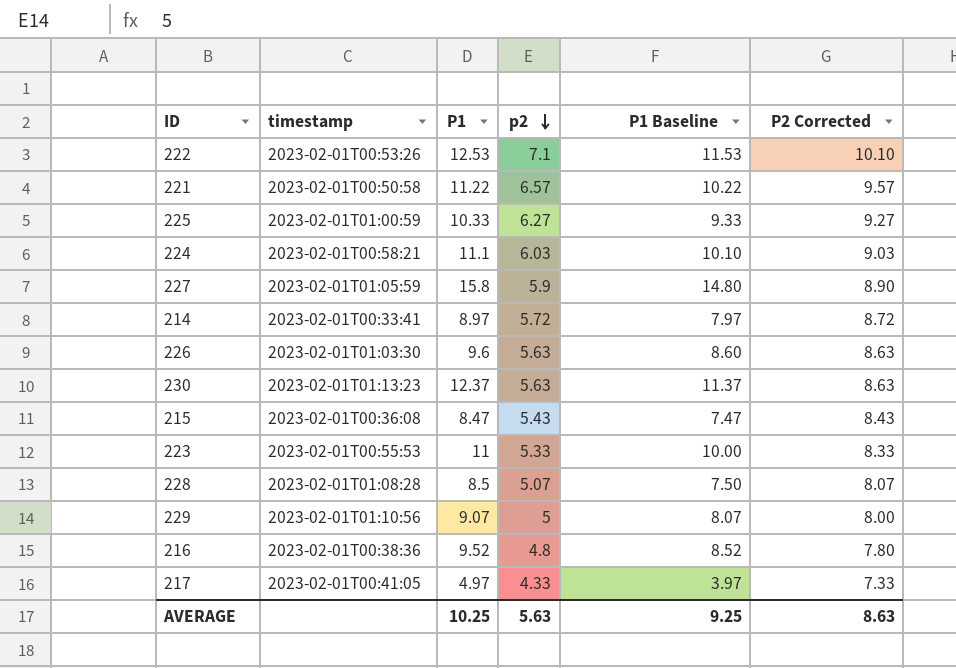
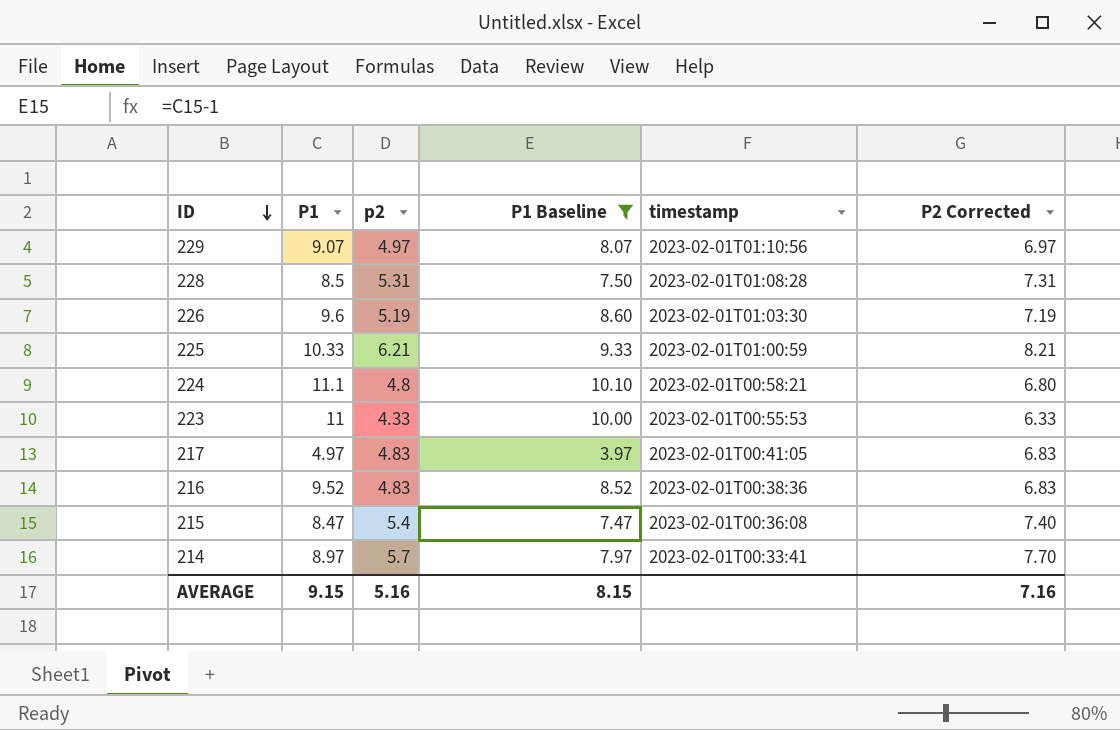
filter: none -> P1 Baseline <= 10.10
row order: p2 descending -> ID descending
column timestamp | position: 2 -> 5
column P2 Corrected | formula: [p2] + 3 -> [p2] + 2
229 | p2: 5 -> 4.97
228 | p2: 5.07 -> 5.31
226 | p2: 5.63 -> 5.19
225 | p2: 6.27 -> 6.21
224 | p2: 6.03 -> 4.8
223 | p2: 5.33 -> 4.33
217 | p2: 4.33 -> 4.83
216 | p2: 4.8 -> 4.83
215 | p2: 5.43 -> 5.4
214 | p2: 5.72 -> 5.7
AVERAGE | P1: 10.25 -> 9.15
AVERAGE | p2: 5.63 -> 5.16
AVERAGE | P1 Baseline: 9.25 -> 8.15
AVERAGE | P2 Corrected: 8.63 -> 7.16

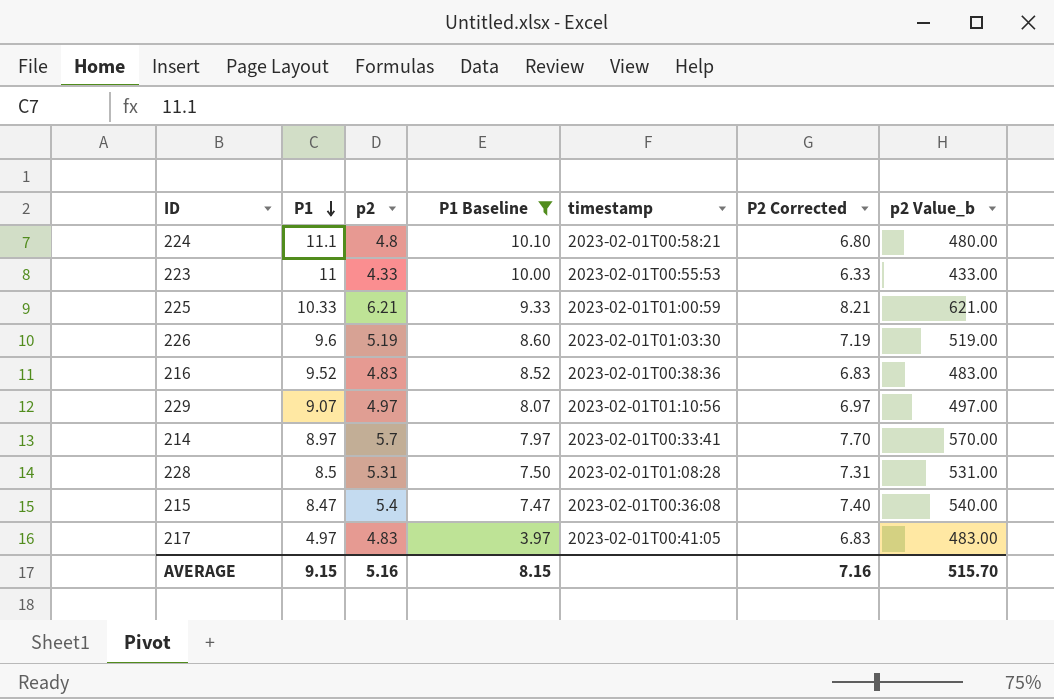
row order: ID descending -> P1 descending
column p2 Value_b | formula: none -> [p2] * 100

